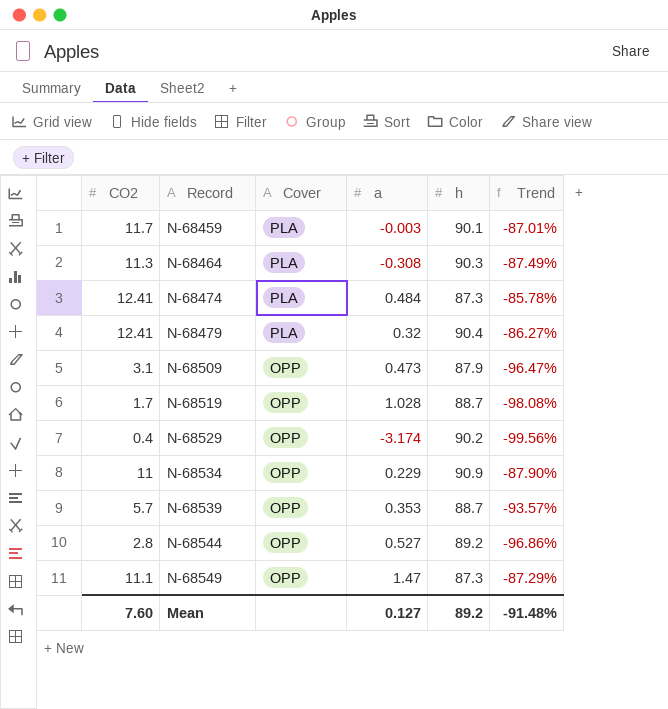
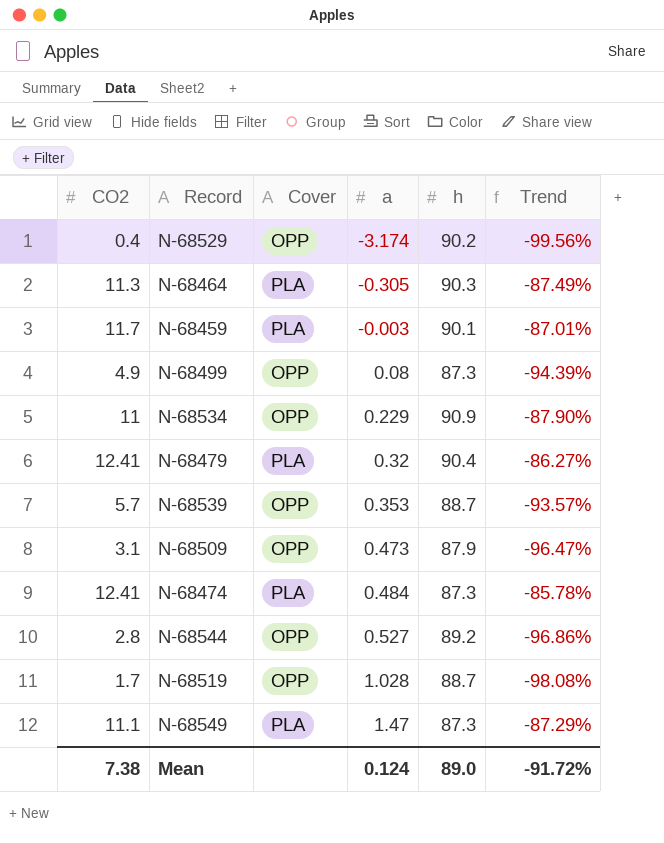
row order: Record ascending -> a ascending
N-68464 | a: -0.308 -> -0.305
row N-68499: none -> 4.9 | OPP | 0.08 | 87.3 | -94.39%
N-68549 | Cover: OPP -> PLA
Mean | CO2: 7.60 -> 7.38
Mean | a: 0.127 -> 0.124
Mean | h: 89.2 -> 89.0
Mean | Trend: -91.48% -> -91.72%

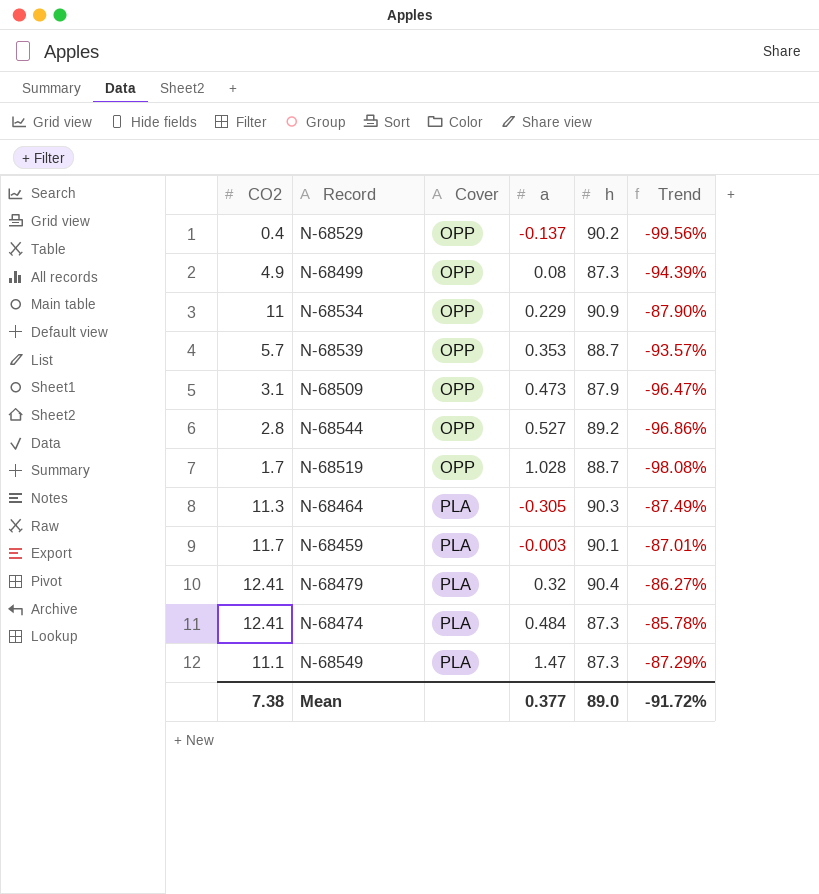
row order: a ascending -> Cover ascending
N-68529 | a: -3.174 -> -0.137
Mean | a: 0.124 -> 0.377

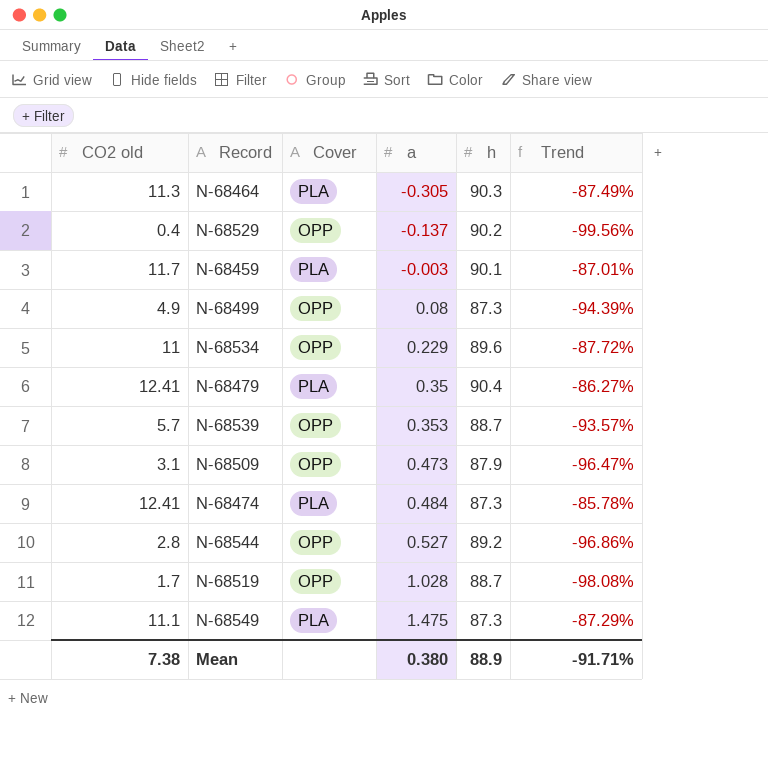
row order: Cover ascending -> a ascending
column name: CO2 -> CO2 old
N-68534 | h: 90.9 -> 89.6
N-68534 | Trend: -87.90% -> -87.72%
N-68479 | a: 0.32 -> 0.35
N-68549 | a: 1.47 -> 1.475
Mean | a: 0.377 -> 0.380
Mean | h: 89.0 -> 88.9
Mean | Trend: -91.72% -> -91.71%

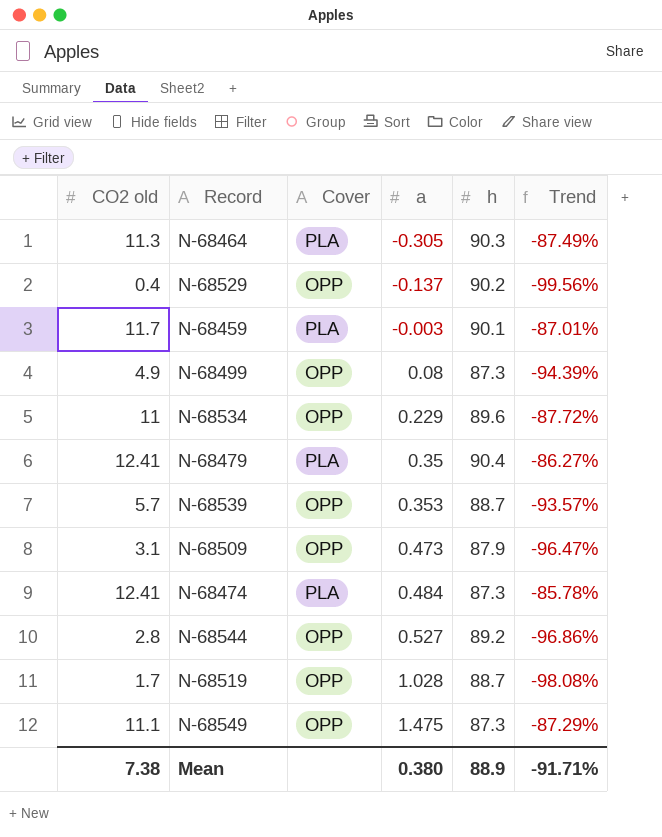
N-68549 | Cover: PLA -> OPP

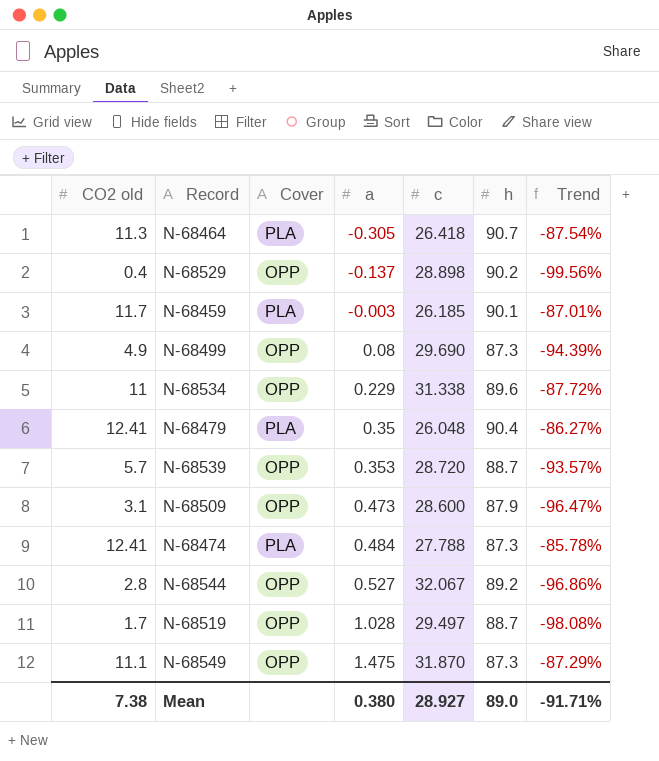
column c | position: none -> 5
N-68464 | h: 90.3 -> 90.7
N-68464 | Trend: -87.49% -> -87.54%
Mean | h: 88.9 -> 89.0

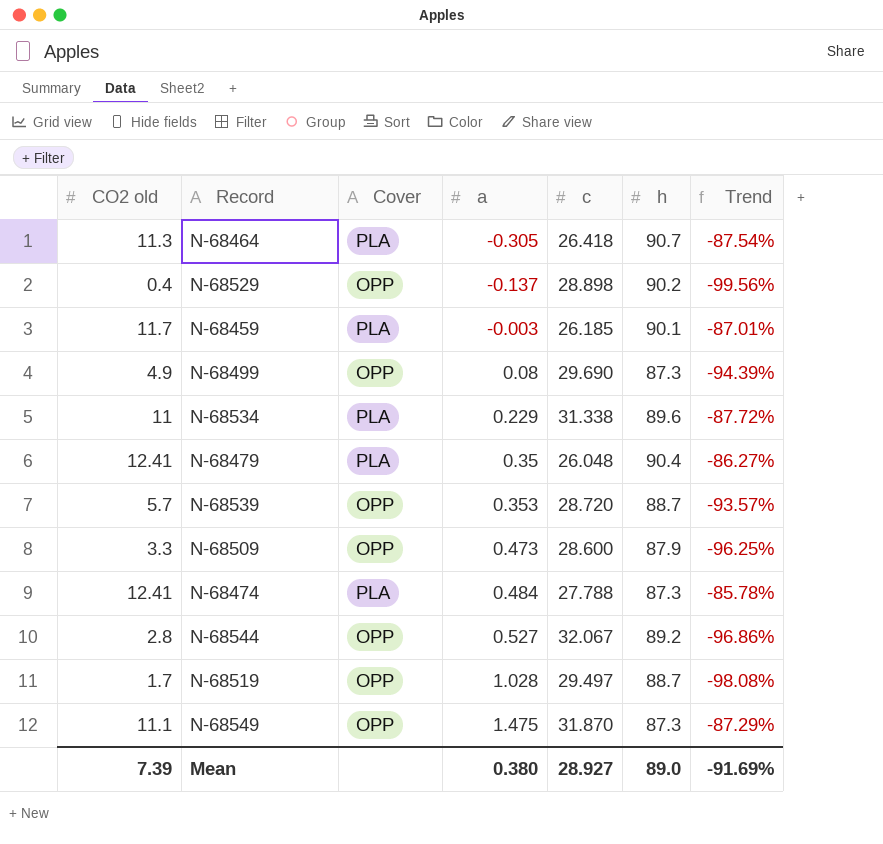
N-68534 | Cover: OPP -> PLA
N-68509 | CO2 old: 3.1 -> 3.3
N-68509 | Trend: -96.47% -> -96.25%
Mean | CO2 old: 7.38 -> 7.39
Mean | Trend: -91.71% -> -91.69%

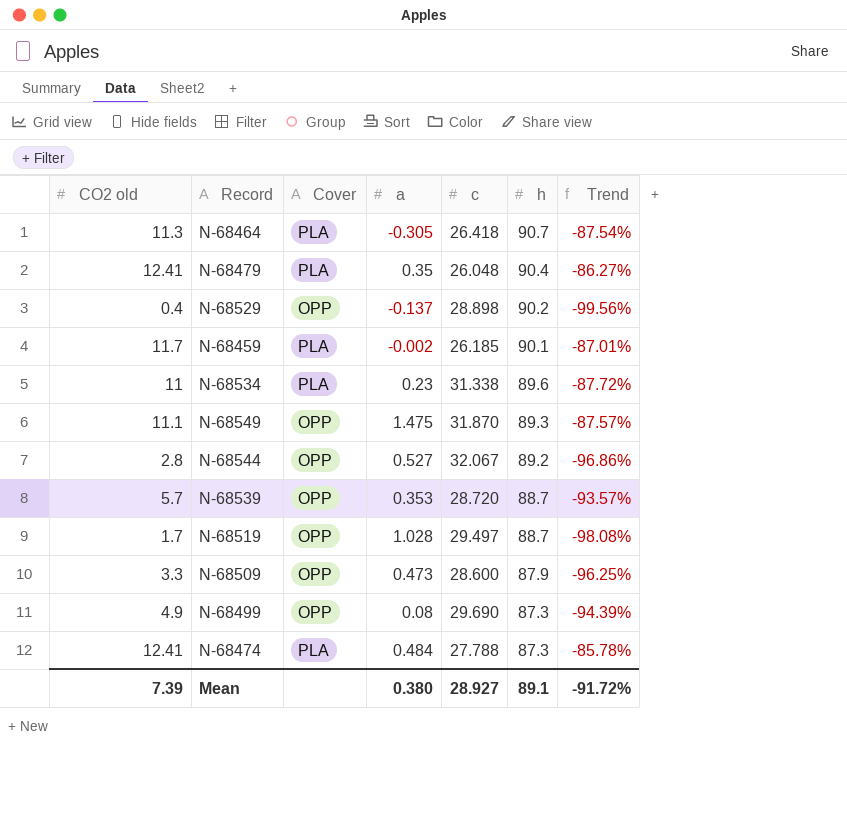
row order: a ascending -> h descending
N-68459 | a: -0.003 -> -0.002
N-68534 | a: 0.229 -> 0.23
N-68549 | h: 87.3 -> 89.3
N-68549 | Trend: -87.29% -> -87.57%
Mean | h: 89.0 -> 89.1
Mean | Trend: -91.69% -> -91.72%

